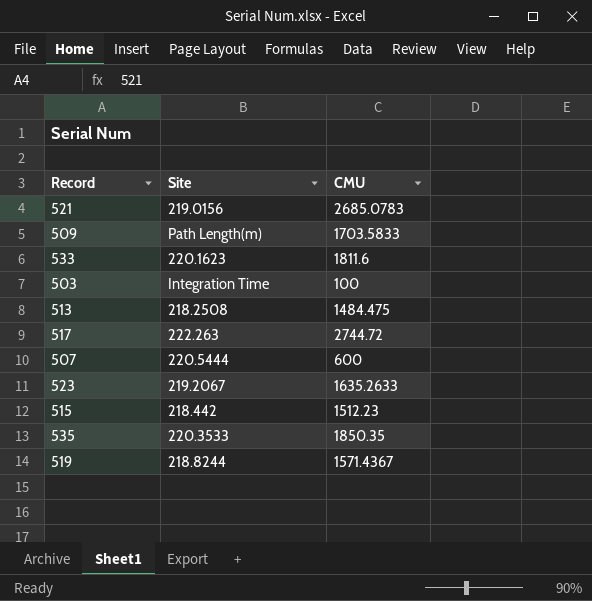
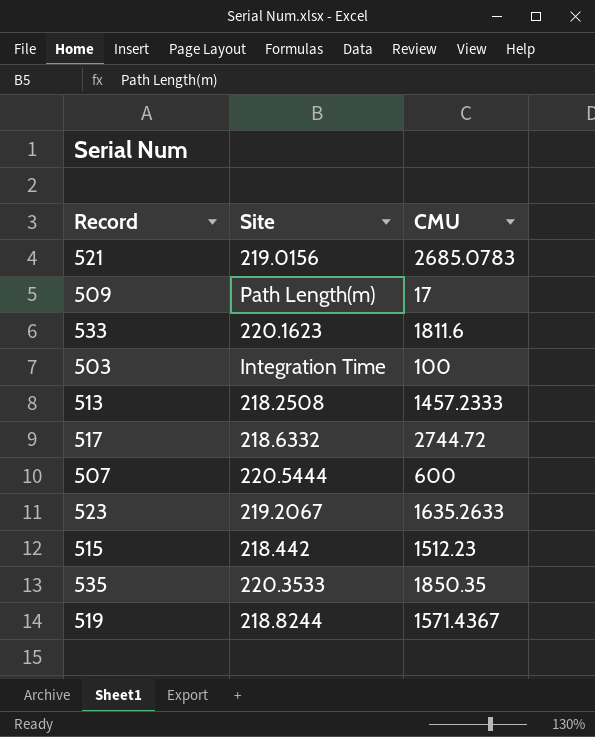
509 | CMU: 1703.5833 -> 17
513 | CMU: 1484.475 -> 1457.2333
517 | Site: 222.263 -> 218.6332

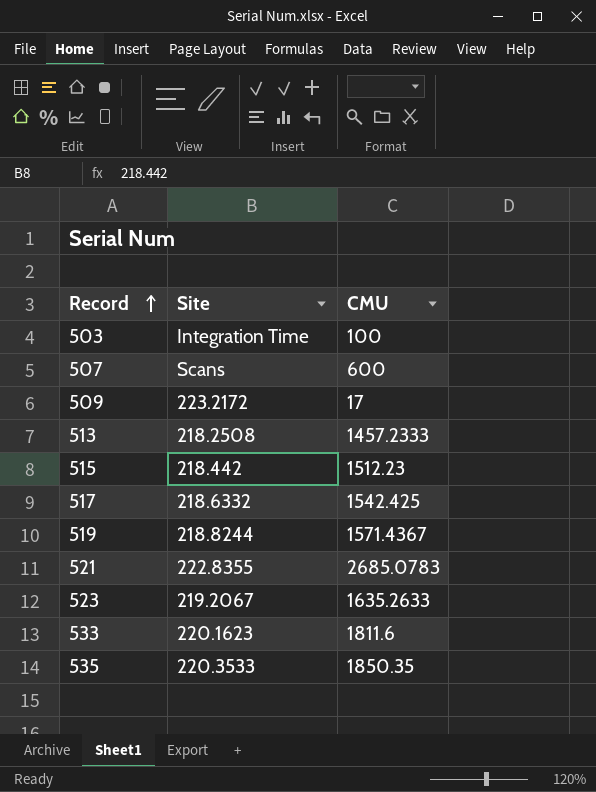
row order: none -> Record ascending
507 | Site: 220.5444 -> Scans
509 | Site: Path Length(m) -> 223.2172
517 | CMU: 2744.72 -> 1542.425
521 | Site: 219.0156 -> 222.8355

